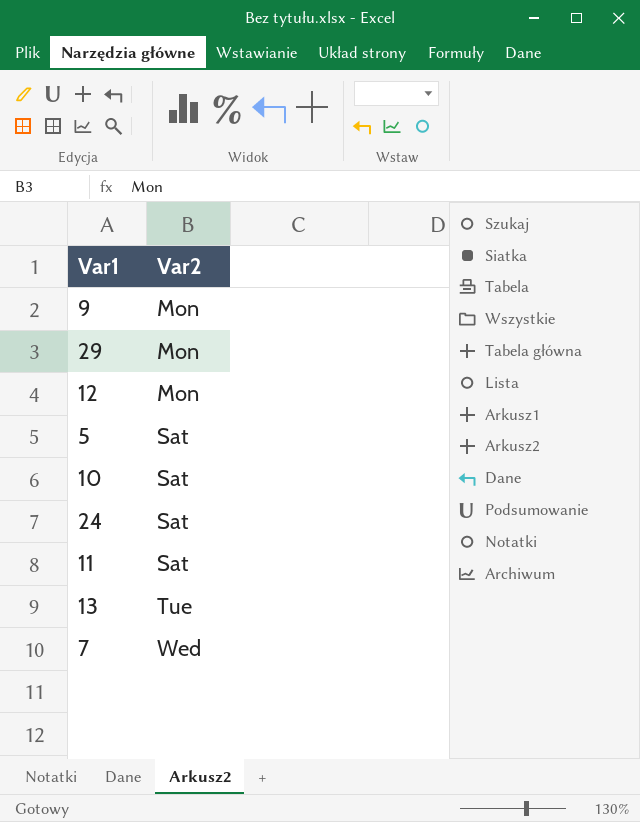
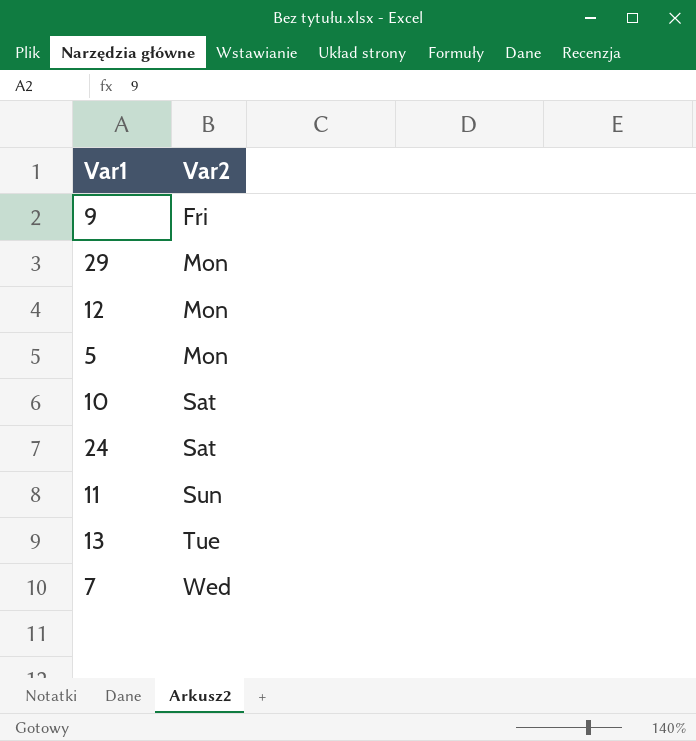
9 | Var2: Mon -> Fri
5 | Var2: Sat -> Mon
11 | Var2: Sat -> Sun

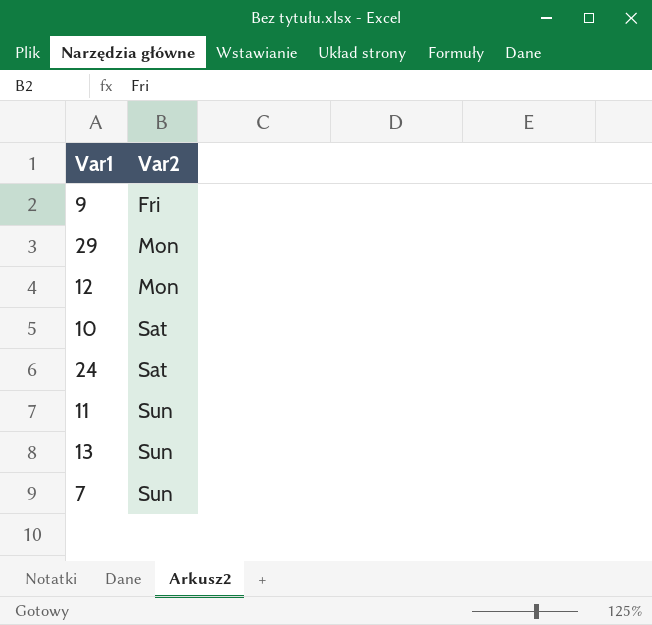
row 5: Mon -> none
13 | Var2: Tue -> Sun
7 | Var2: Wed -> Sun

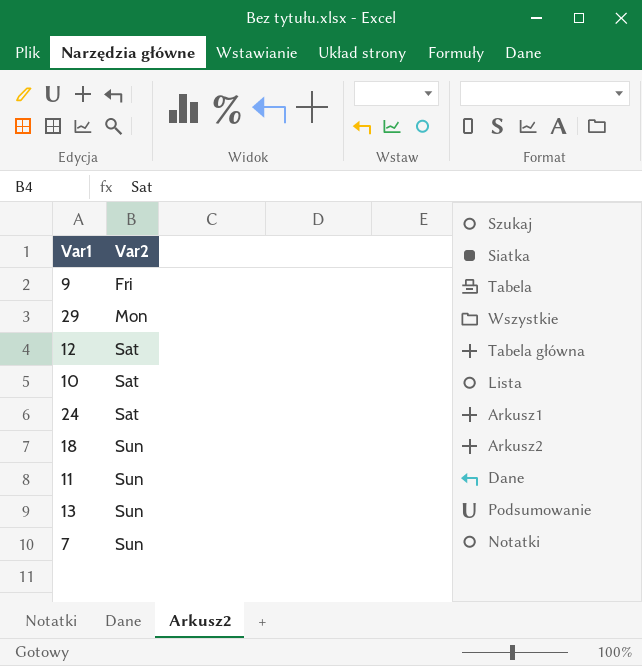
12 | Var2: Mon -> Sat
row 18: none -> Sun

